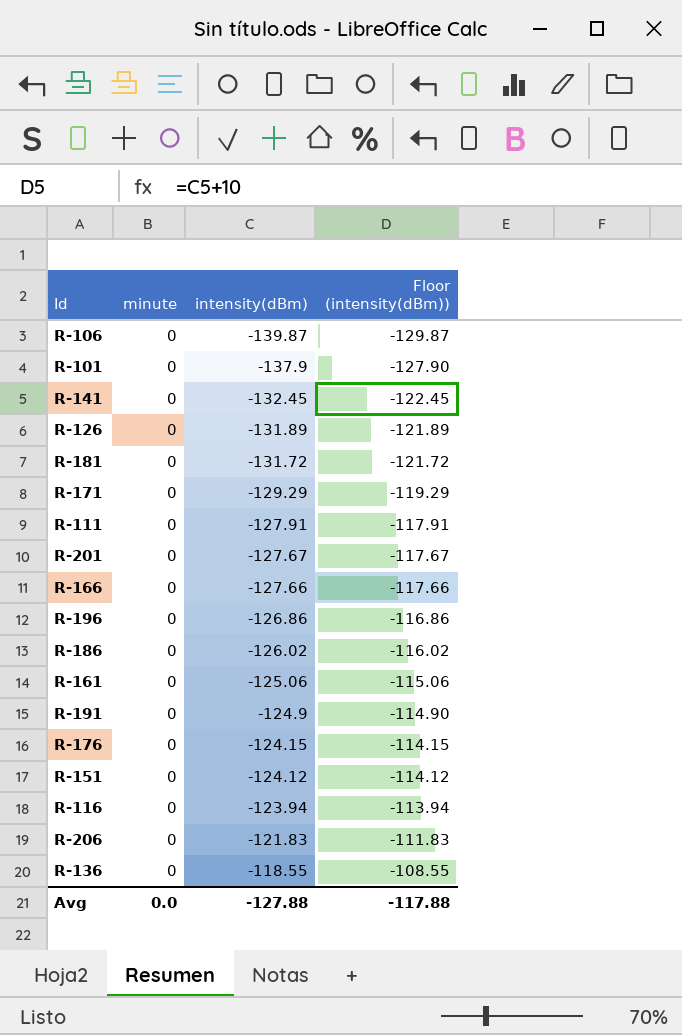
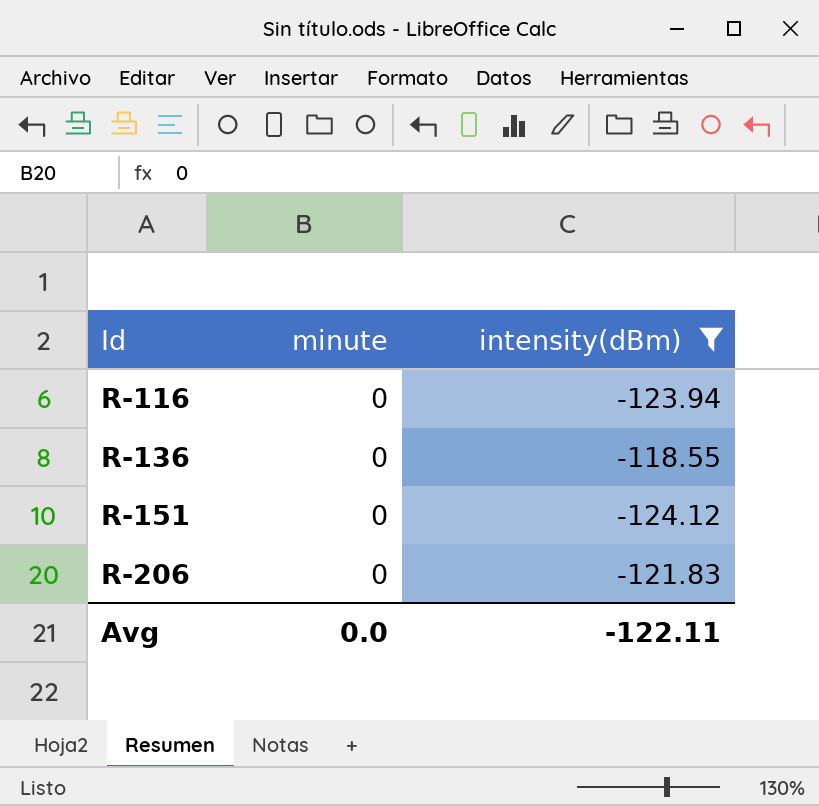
filter: none -> intensity(dBm) >= -124.12
row order: intensity(dBm) ascending -> Id ascending
column Floor (intensity(dBm)) | formula: [intensity(dBm)] + 10 -> none
Avg | intensity(dBm): -127.88 -> -122.11

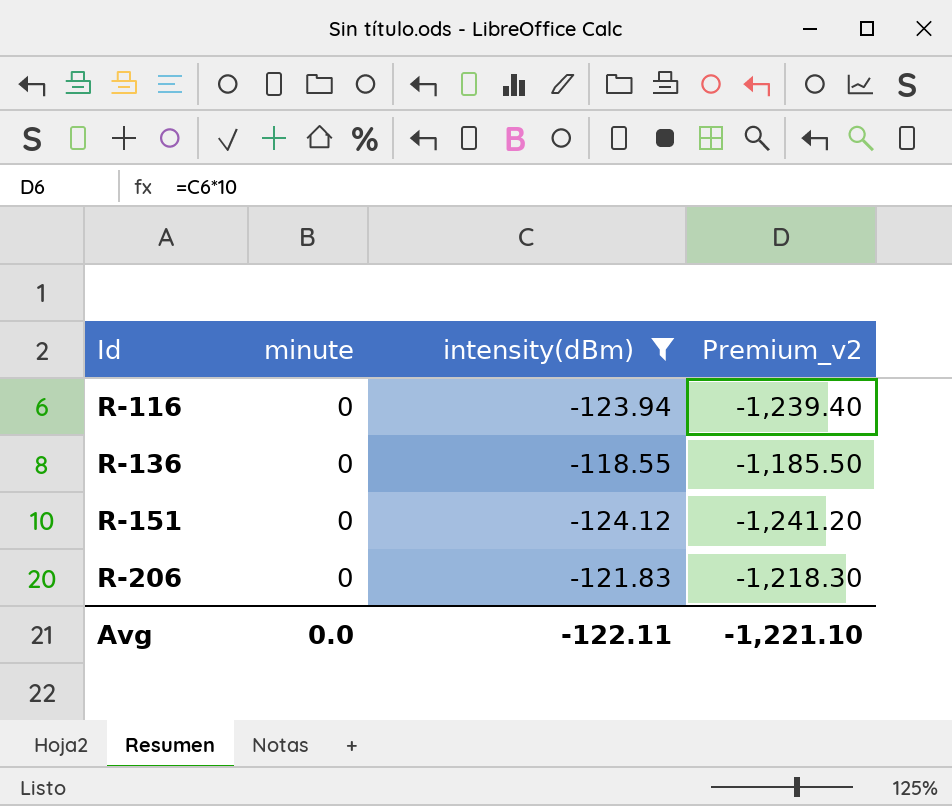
column Premium_v2 | formula: none -> [intensity(dBm)] * 10

